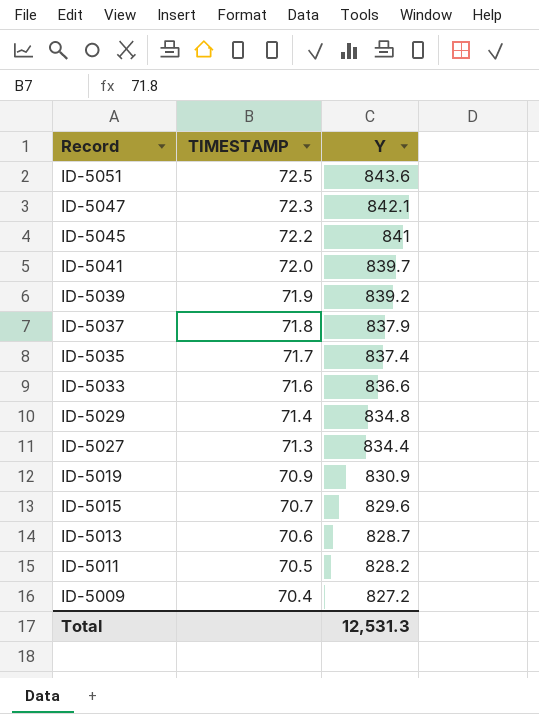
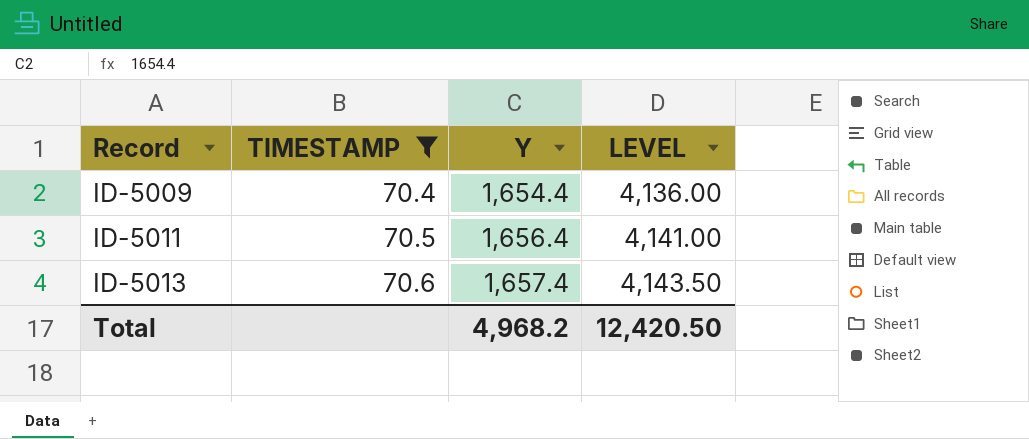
filter: none -> TIMESTAMP <= 70.6
row order: Record descending -> Record ascending
column LEVEL | formula: none -> [Y] * 2.5
ID-5009 | Y: 827.2 -> 1,654.4
ID-5011 | Y: 828.2 -> 1,656.4
ID-5013 | Y: 828.7 -> 1,657.4
Total | Y: 12,531.3 -> 4,968.2

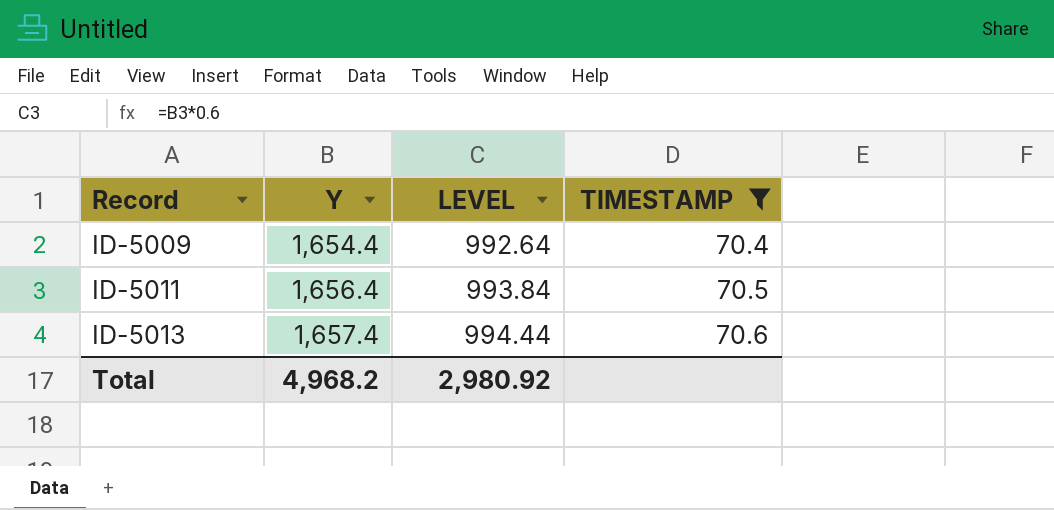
column LEVEL | formula: [Y] * 2.5 -> [Y] * 0.6
column TIMESTAMP | position: 2 -> 4
Total | LEVEL: 12,420.50 -> 2,980.92

